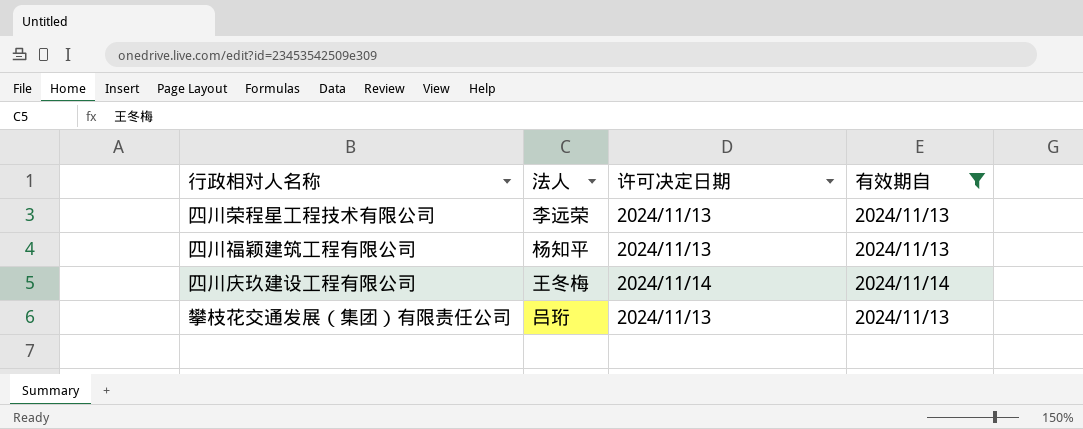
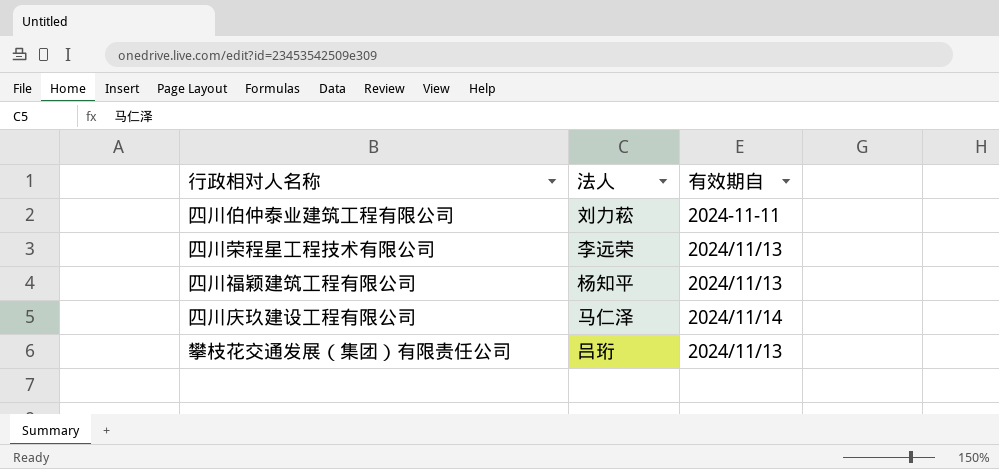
filter: 有效期自 != 2024-11-11 -> none
column 许可决定日期 | position: 3 -> none
四川庆玖建设工程有限公司 | 法人: 王冬梅 -> 马仁泽

